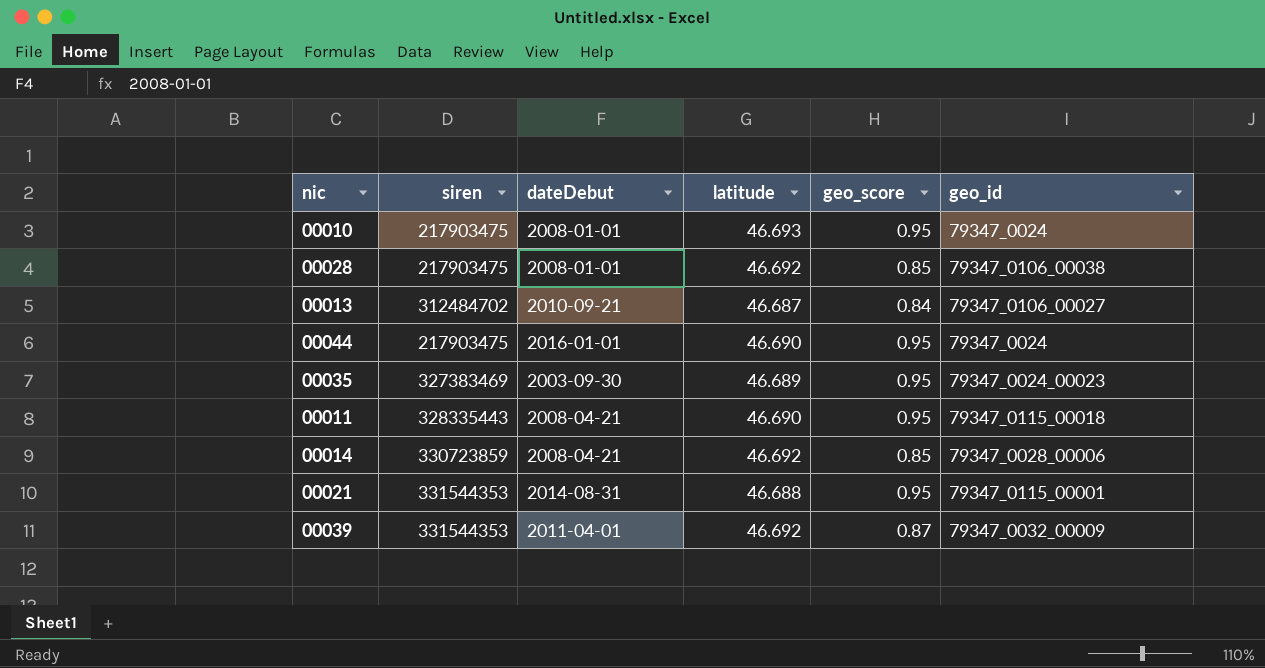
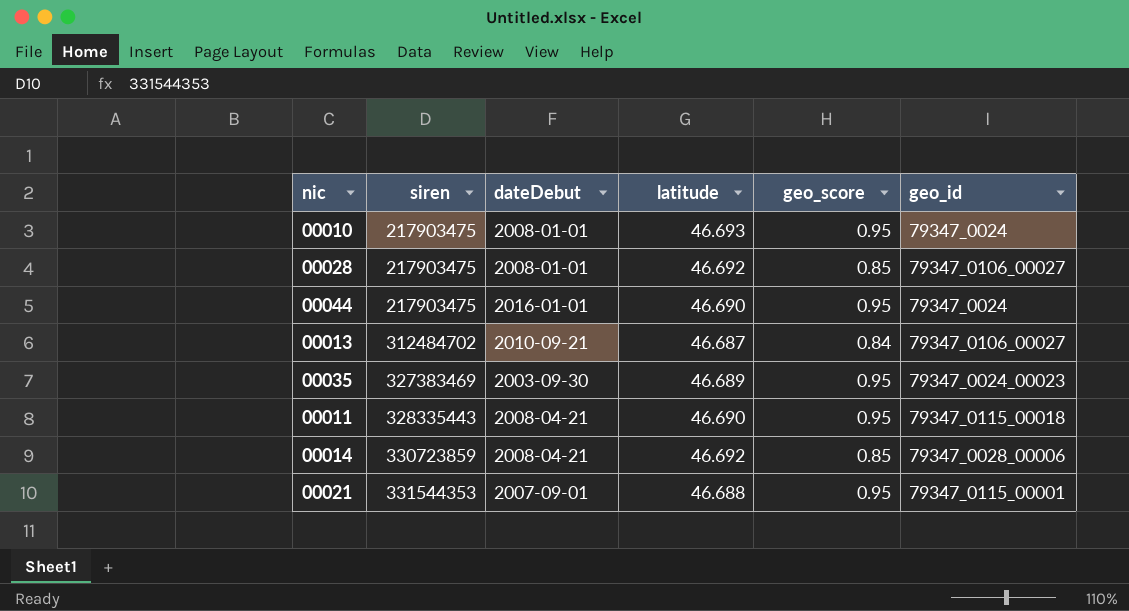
row order: none -> siren ascending
row 00039: 331544353 | 2011-04-01 | 46.692 | 0.87 | 79347_0032_00009 -> none
00028 | geo_id: 79347_0106_00038 -> 79347_0106_00027
00021 | dateDebut: 2014-08-31 -> 2007-09-01

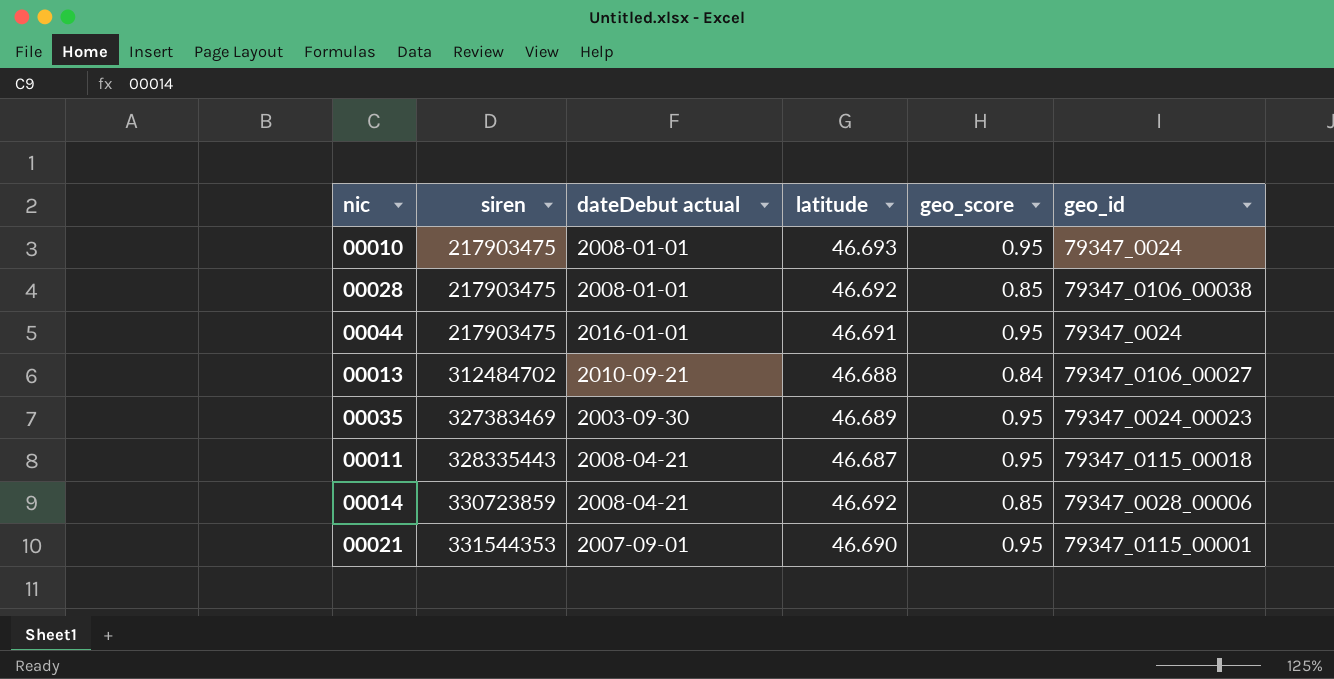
column name: dateDebut -> dateDebut actual
00028 | geo_id: 79347_0106_00027 -> 79347_0106_00038
00044 | latitude: 46.690 -> 46.691
00013 | latitude: 46.687 -> 46.688
00011 | latitude: 46.690 -> 46.687
00021 | latitude: 46.688 -> 46.690

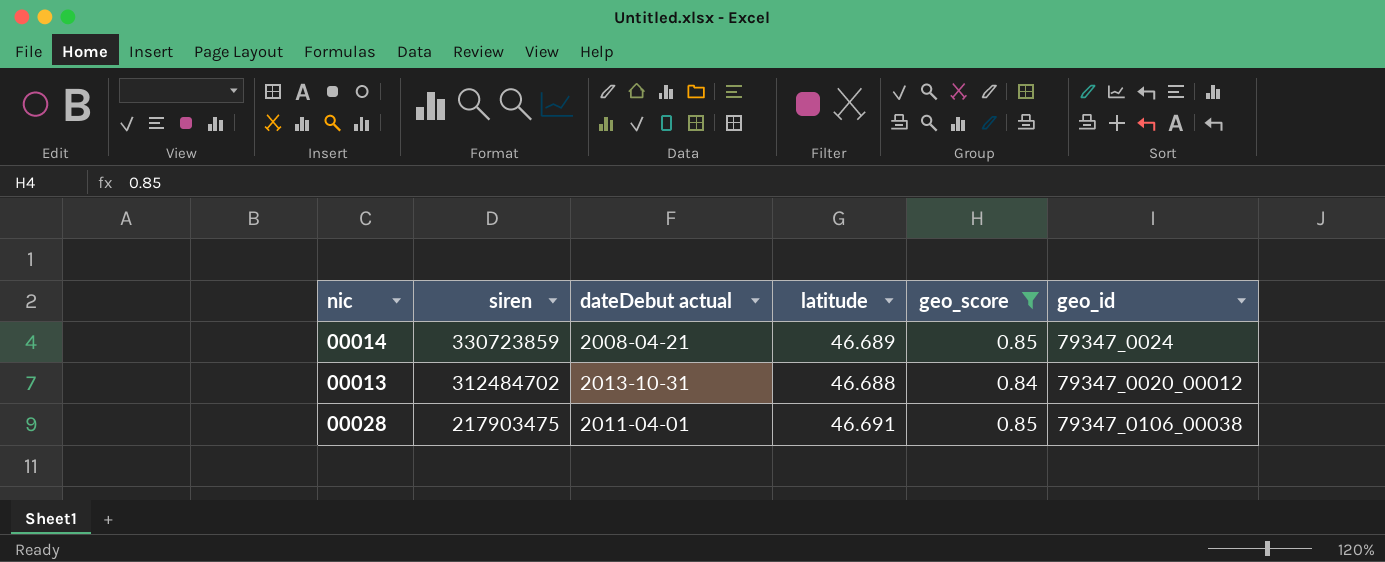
filter: none -> geo_score != 0.95
row order: siren ascending -> siren descending
00014 | latitude: 46.692 -> 46.689
00014 | geo_id: 79347_0028_00006 -> 79347_0024
00013 | dateDebut actual: 2010-09-21 -> 2013-10-31
00013 | geo_id: 79347_0106_00027 -> 79347_0020_00012
00028 | dateDebut actual: 2008-01-01 -> 2011-04-01
00028 | latitude: 46.692 -> 46.691

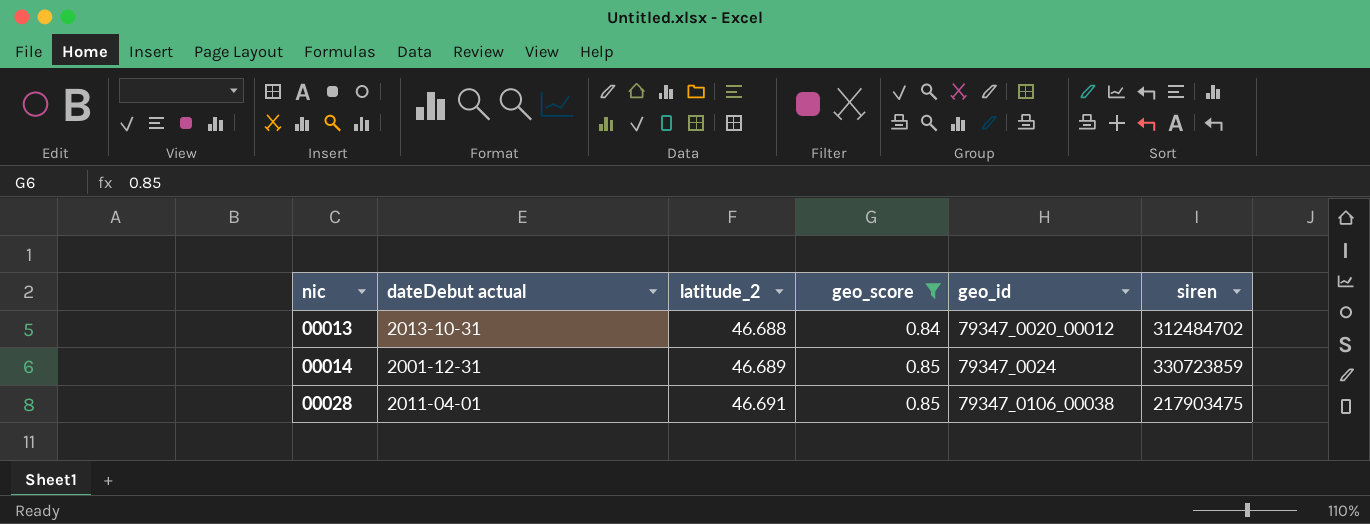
row order: siren descending -> nic ascending
column name: latitude -> latitude_2
column siren | position: 2 -> 6
00014 | dateDebut actual: 2008-04-21 -> 2001-12-31

